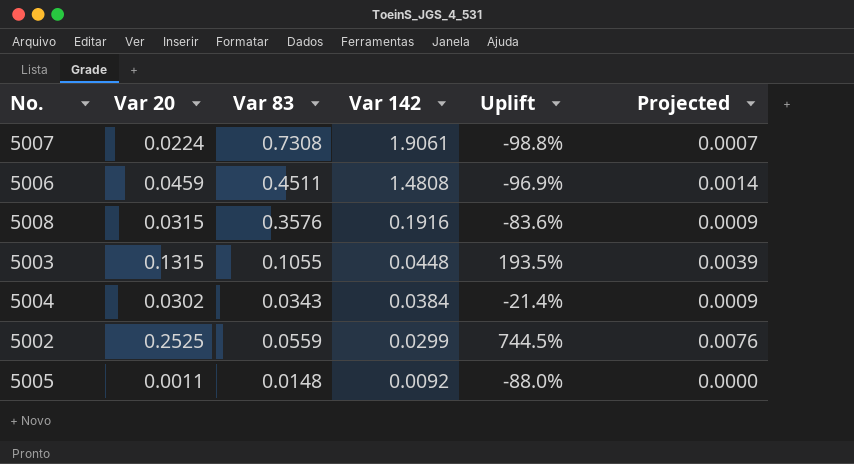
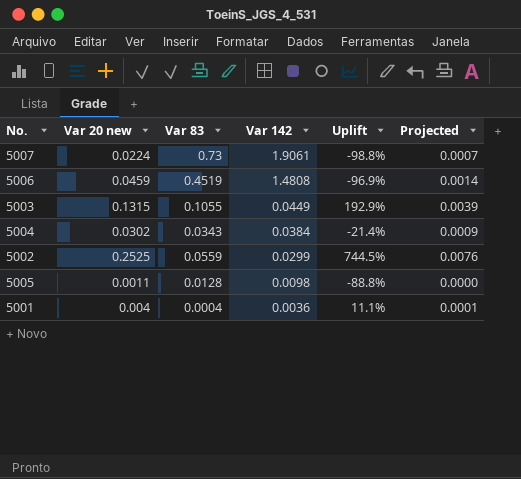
column name: Var 20 -> Var 20 new
row 5008: 0.0315 | 0.3576 | 0.1916 | -83.6% | 0.0009 -> none
5007 | Var 83: 0.7308 -> 0.73
5006 | Var 83: 0.4511 -> 0.4519
5003 | Var 142: 0.0448 -> 0.0449
5003 | Uplift: 193.5% -> 192.9%
5005 | Var 83: 0.0148 -> 0.0128
5005 | Var 142: 0.0092 -> 0.0098
5005 | Uplift: -88.0% -> -88.8%
row 5001: none -> 0.004 | 0.0004 | 0.0036 | 11.1% | 0.0001

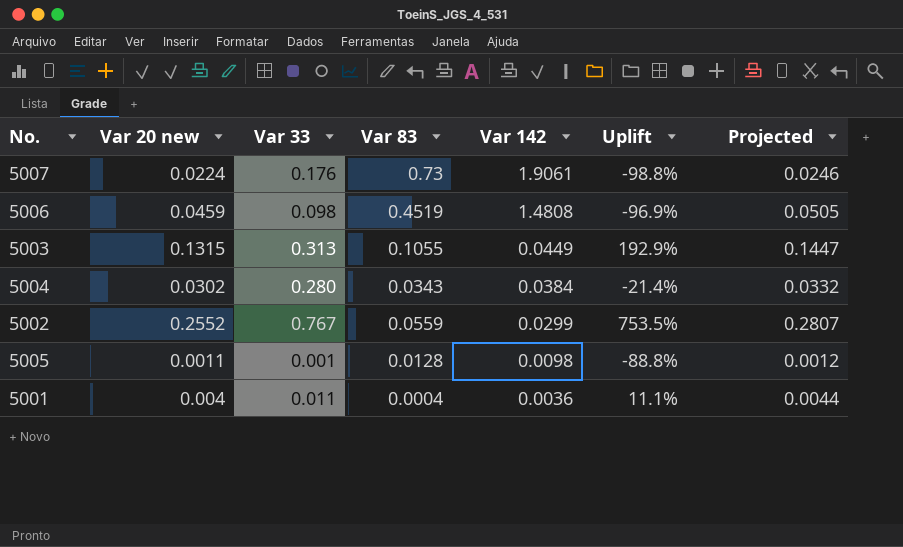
column Var 33 | position: none -> 3
column Projected | formula: [Var 20 new] * 0.03 -> [Var 20 new] * 1.1
5002 | Var 20 new: 0.2525 -> 0.2552
5002 | Uplift: 744.5% -> 753.5%

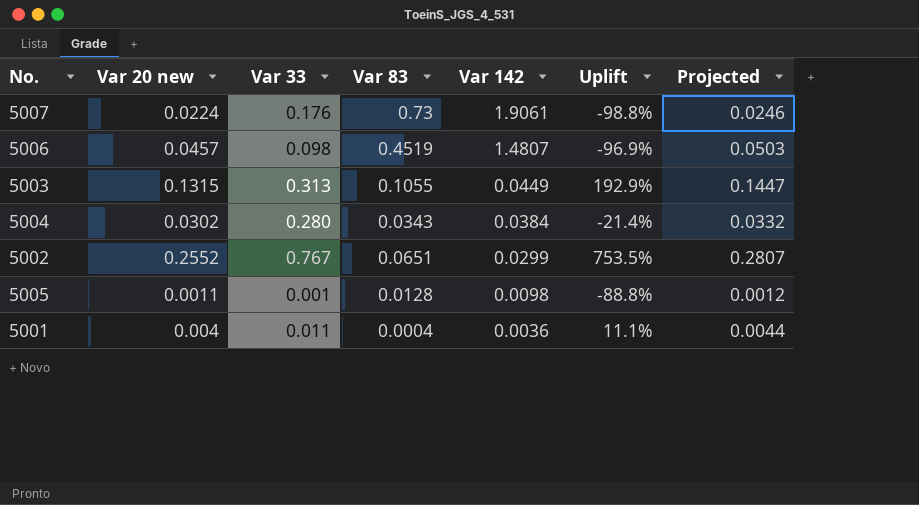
5006 | Var 20 new: 0.0459 -> 0.0457
5006 | Var 142: 1.4808 -> 1.4807
5006 | Projected: 0.0505 -> 0.0503
5002 | Var 83: 0.0559 -> 0.0651

